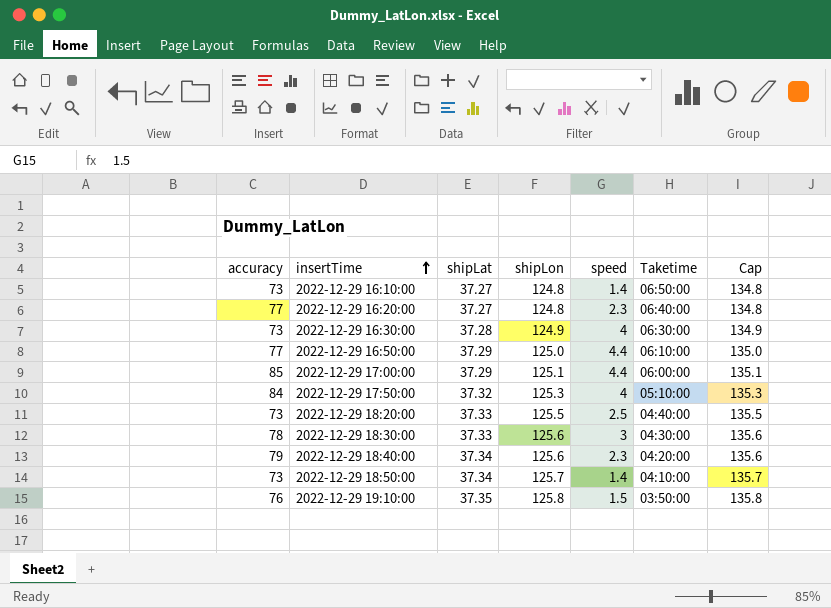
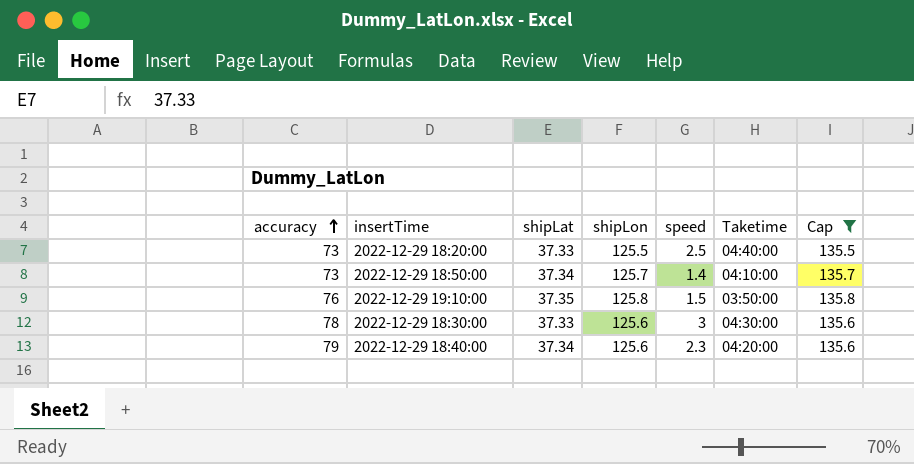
filter: none -> Cap >= 135.5
row order: insertTime ascending -> accuracy ascending

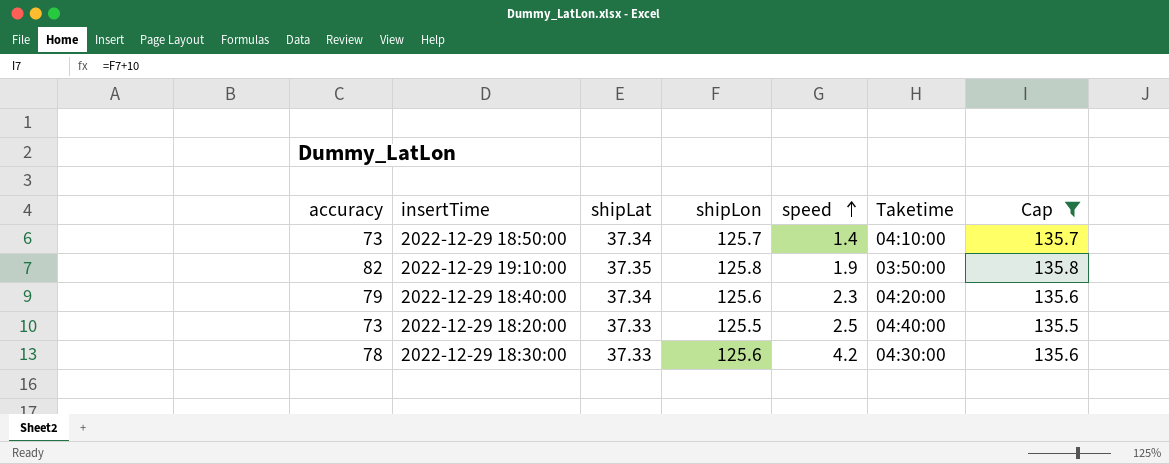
row order: accuracy ascending -> speed ascending
2022-12-29 19:10:00 | accuracy: 76 -> 82
2022-12-29 19:10:00 | speed: 1.5 -> 1.9
2022-12-29 18:30:00 | speed: 3 -> 4.2

